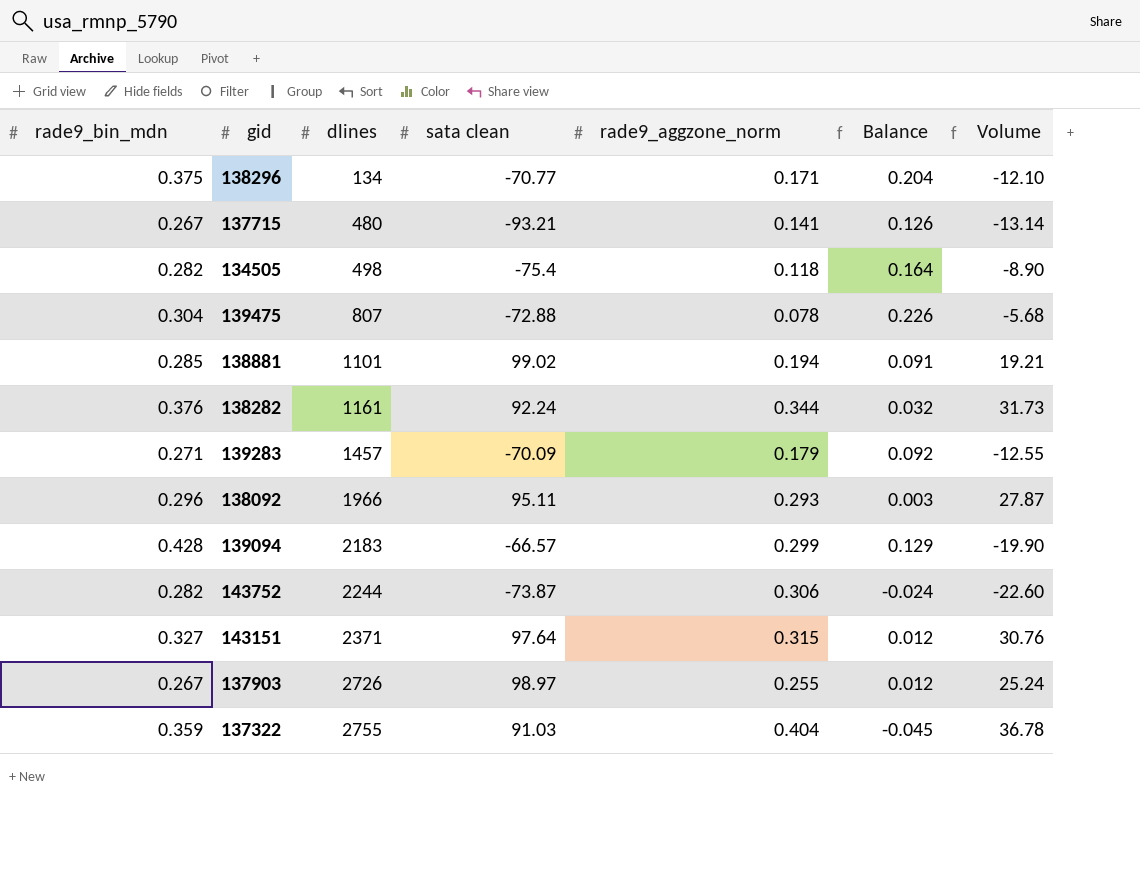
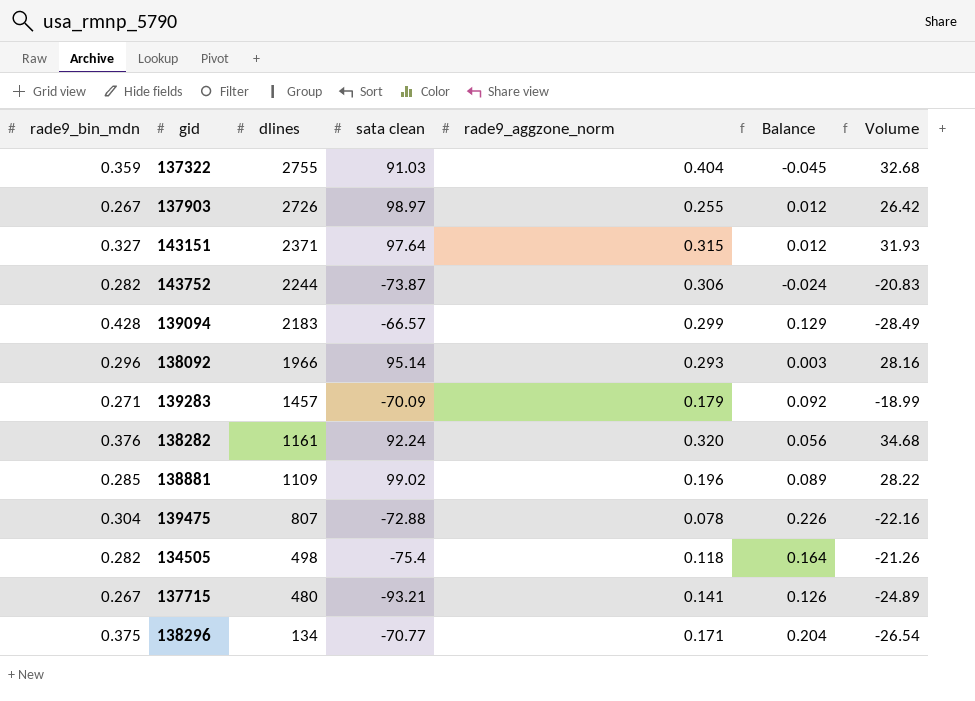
row order: dlines ascending -> dlines descending
column Volume | formula: [sata clean] * [rade9_aggzone_norm] -> [rade9_bin_mdn] * [sata clean]
138092 | sata clean: 95.11 -> 95.14
138282 | rade9_aggzone_norm: 0.344 -> 0.320
138282 | Balance: 0.032 -> 0.056
138881 | dlines: 1101 -> 1109
138881 | rade9_aggzone_norm: 0.194 -> 0.196
138881 | Balance: 0.091 -> 0.089

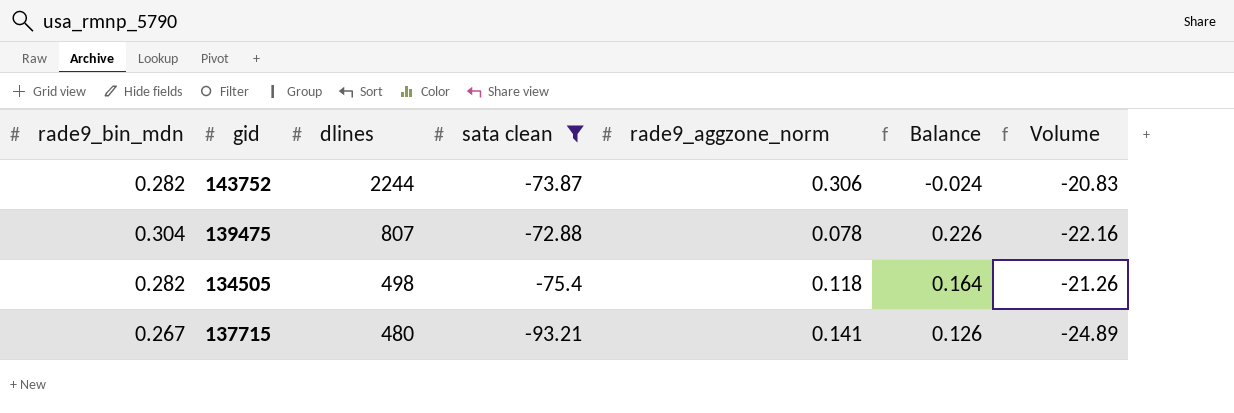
filter: none -> sata clean <= -72.88

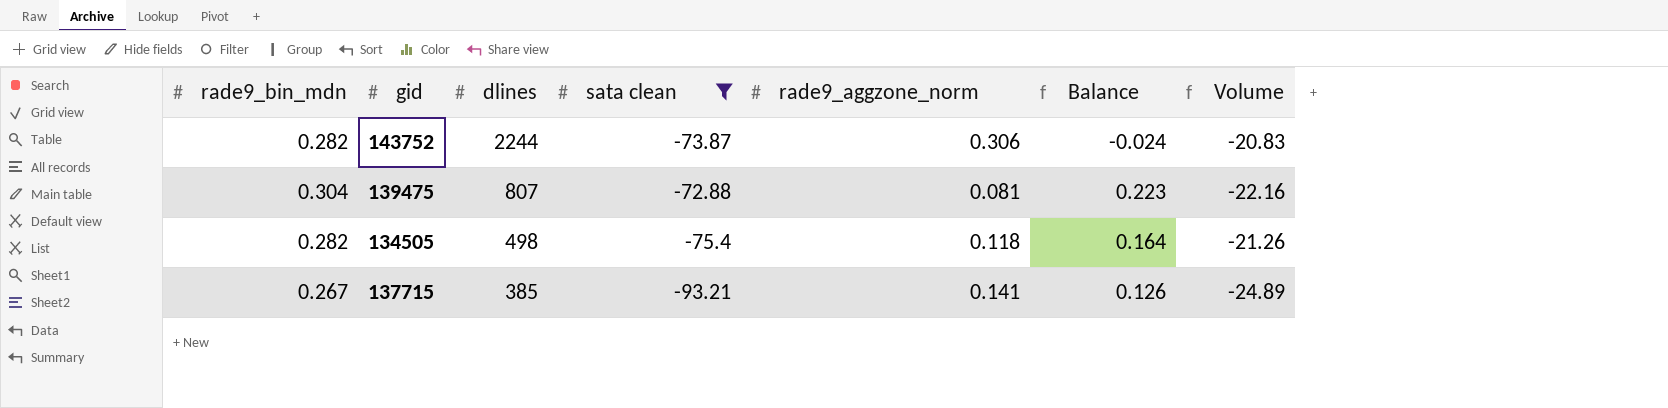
139475 | rade9_aggzone_norm: 0.078 -> 0.081
139475 | Balance: 0.226 -> 0.223
137715 | dlines: 480 -> 385

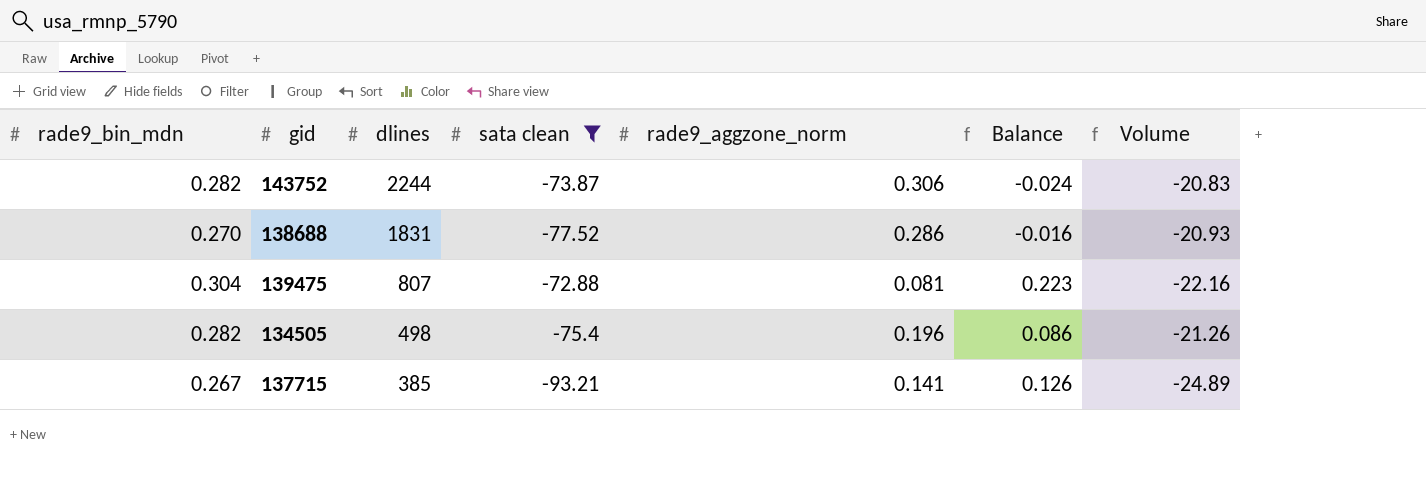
row 138688: none -> 0.270 | 1831 | -77.52 | 0.286 | -0.016 | -20.93
134505 | rade9_aggzone_norm: 0.118 -> 0.196
134505 | Balance: 0.164 -> 0.086

